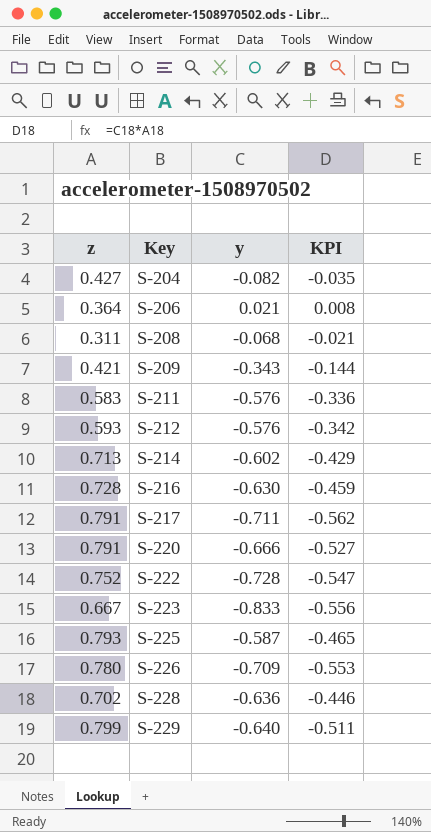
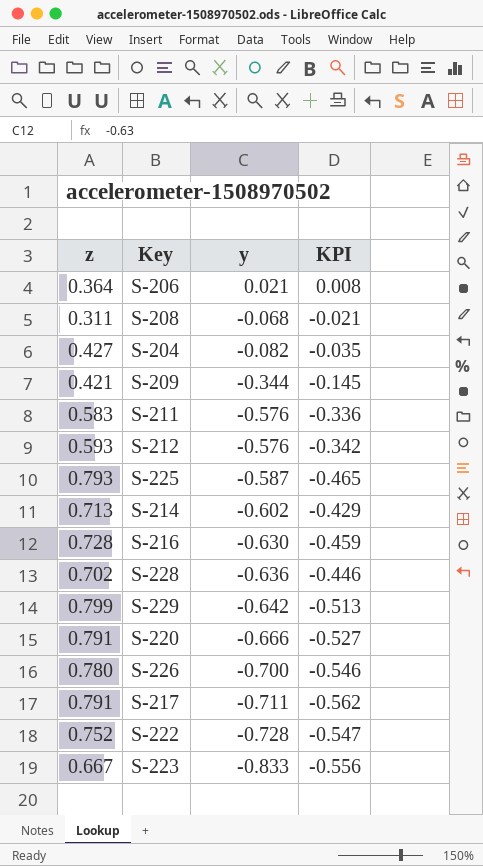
row order: Key ascending -> y descending
S-209 | y: -0.343 -> -0.344
S-209 | KPI: -0.144 -> -0.145
S-229 | y: -0.640 -> -0.642
S-229 | KPI: -0.511 -> -0.513
S-226 | y: -0.709 -> -0.700
S-226 | KPI: -0.553 -> -0.546

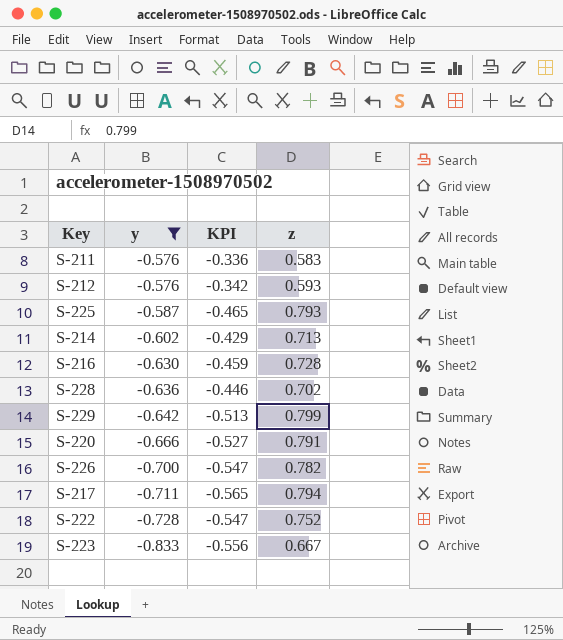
filter: none -> y <= -0.576
column z | position: 1 -> 4
S-226 | KPI: -0.546 -> -0.547
S-226 | z: 0.780 -> 0.782
S-217 | KPI: -0.562 -> -0.565
S-217 | z: 0.791 -> 0.794

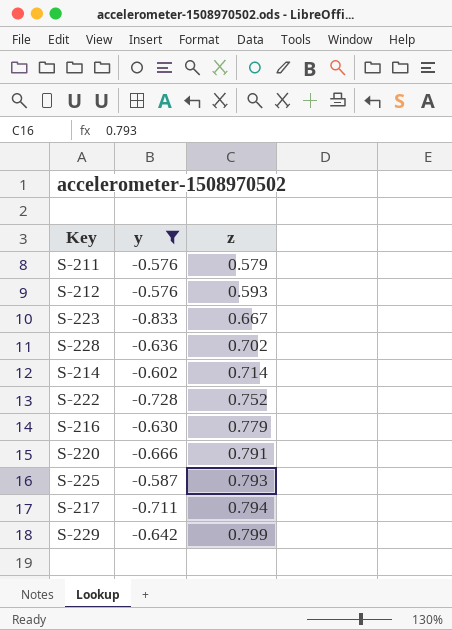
row order: y descending -> z ascending
column KPI | formula: [y] * [z] -> none
row S-226: -0.700 | -0.547 | 0.782 -> none
S-211 | z: 0.583 -> 0.579
S-214 | z: 0.713 -> 0.714
S-216 | z: 0.728 -> 0.779

